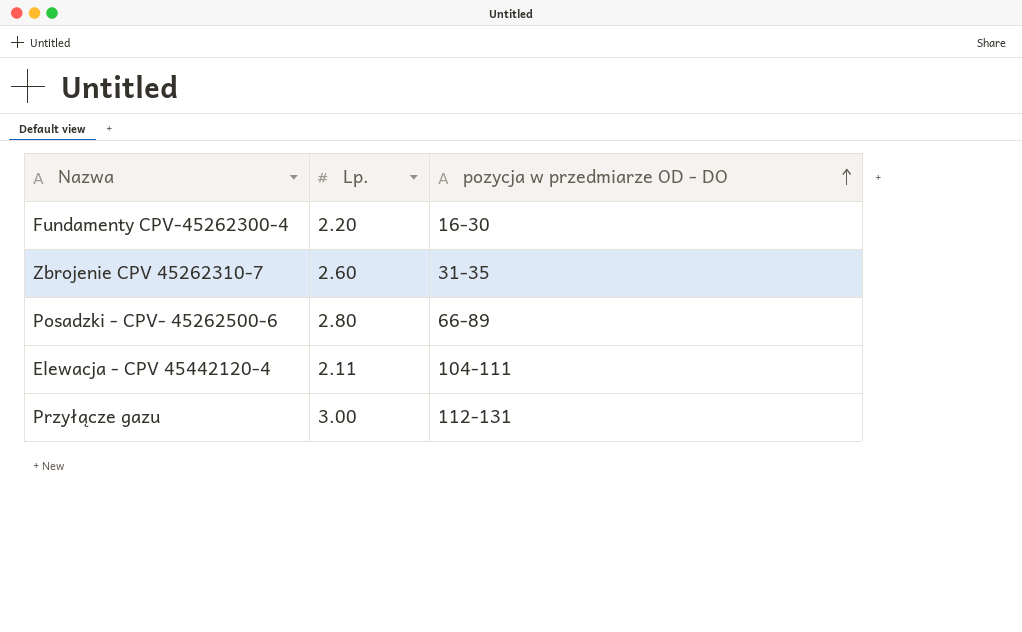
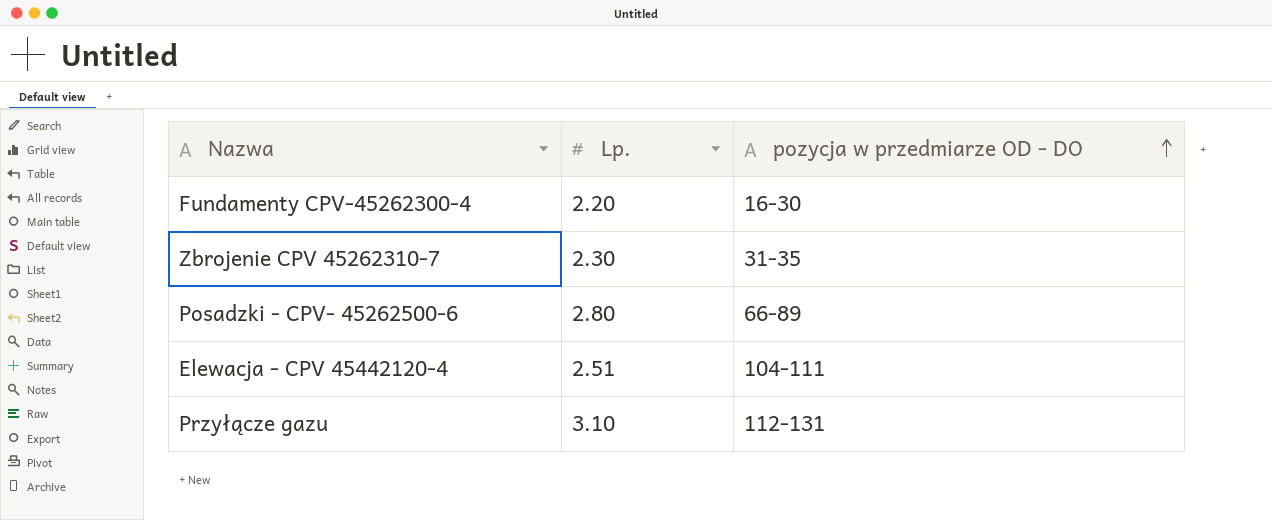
Zbrojenie CPV 45262310-7 | Lp.: 2.60 -> 2.30
Elewacja - CPV 45442120-4 | Lp.: 2.11 -> 2.51
Przyłącze gazu | Lp.: 3.00 -> 3.10

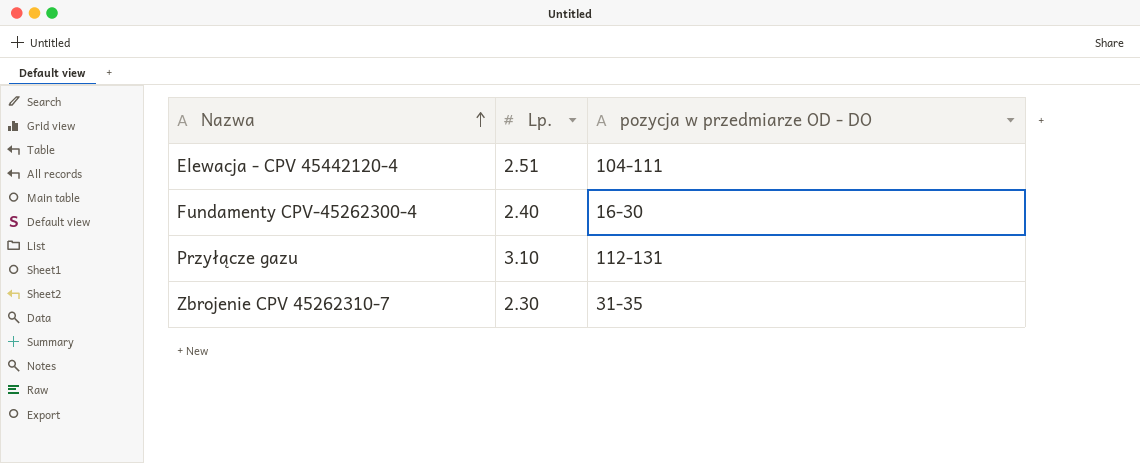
row order: pozycja w przedmiarze OD - DO ascending -> Nazwa ascending
row Posadzki - CPV- 45262500-6: 2.80 | 66-89 -> none
Fundamenty CPV-45262300-4 | Lp.: 2.20 -> 2.40

